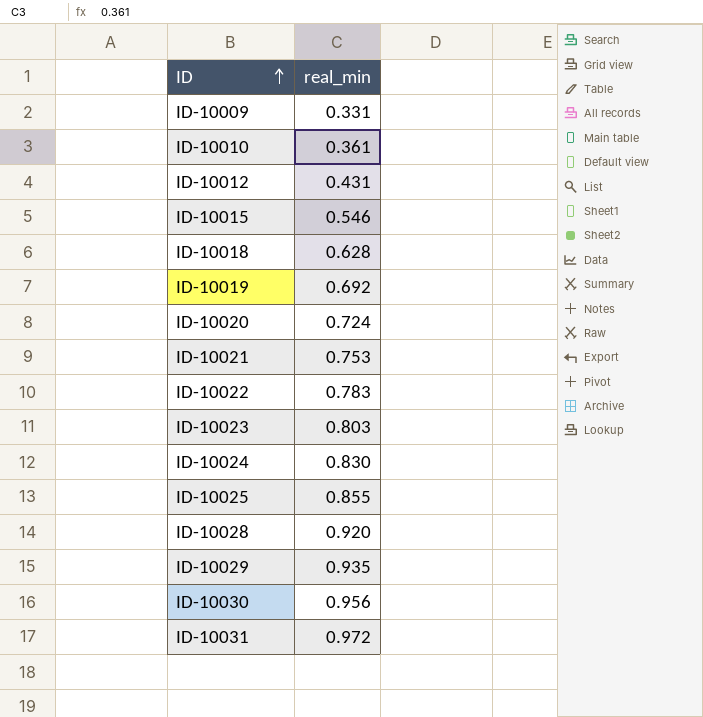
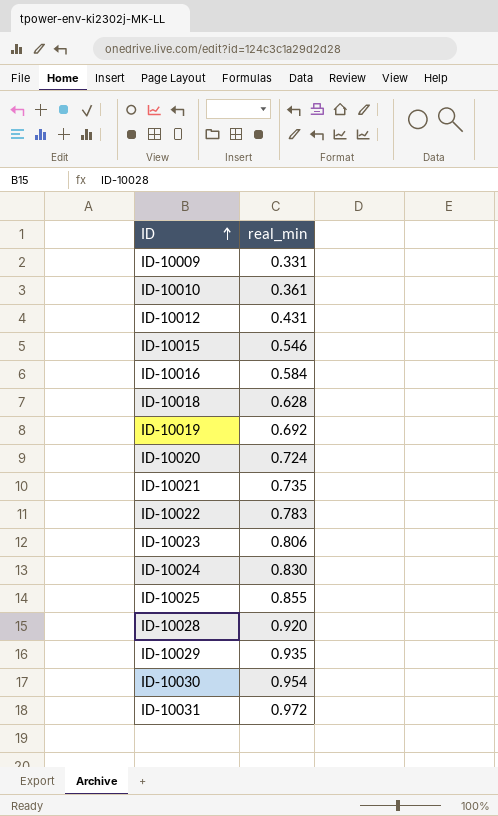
row ID-10016: none -> 0.584
ID-10021 | real_min: 0.753 -> 0.735
ID-10023 | real_min: 0.803 -> 0.806
ID-10030 | real_min: 0.956 -> 0.954

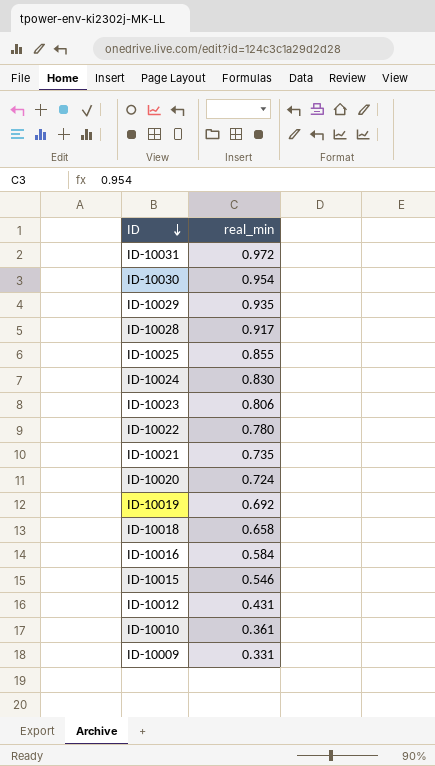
row order: ID ascending -> ID descending
ID-10028 | real_min: 0.920 -> 0.917
ID-10022 | real_min: 0.783 -> 0.780
ID-10018 | real_min: 0.628 -> 0.658

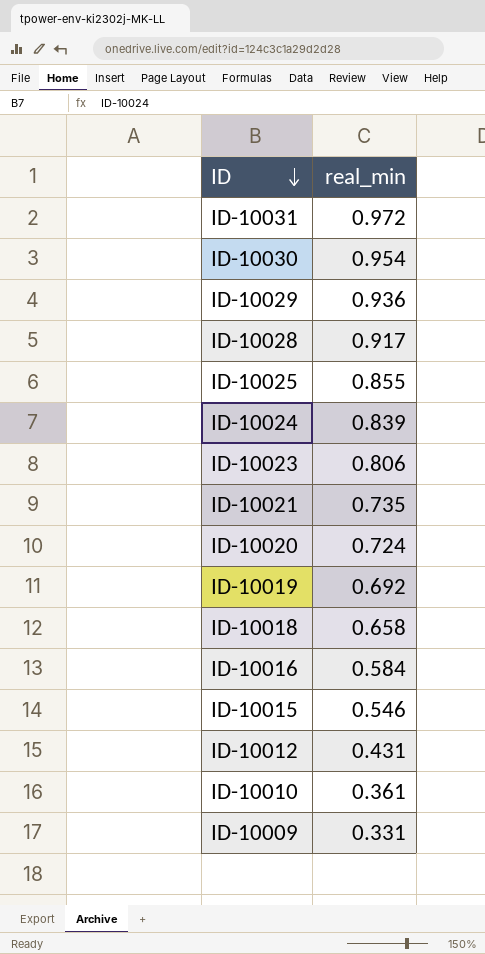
row ID-10022: 0.780 -> none
ID-10029 | real_min: 0.935 -> 0.936
ID-10024 | real_min: 0.830 -> 0.839

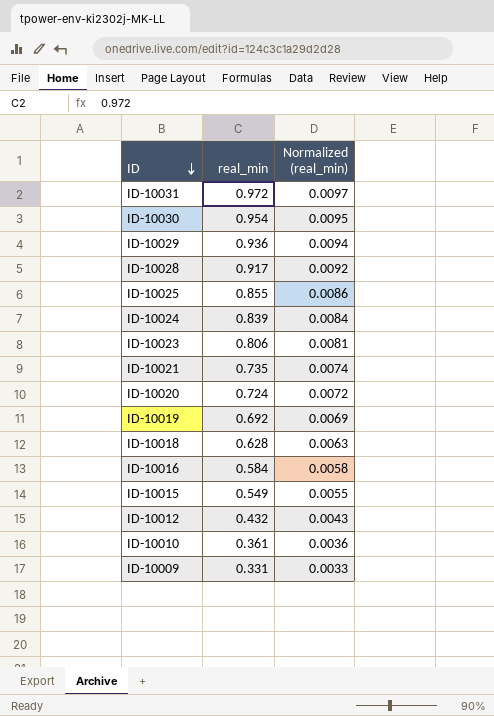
column Normalized (real_min) | formula: none -> [real_min] * 0.01
ID-10018 | real_min: 0.658 -> 0.628
ID-10015 | real_min: 0.546 -> 0.549
ID-10012 | real_min: 0.431 -> 0.432

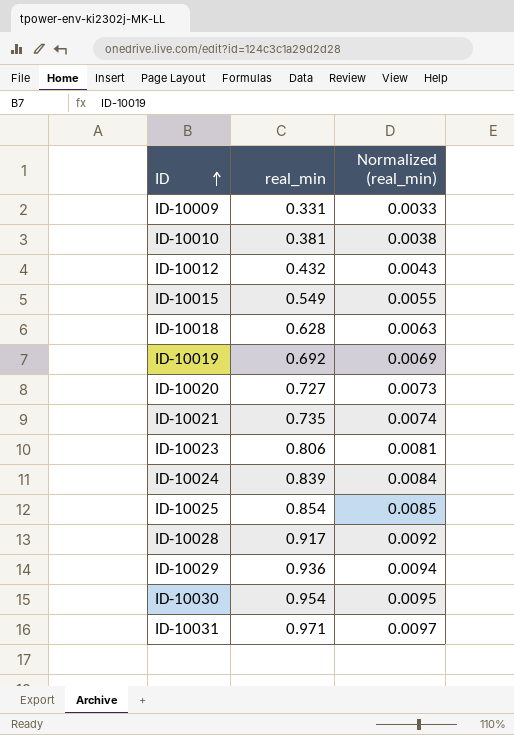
row order: ID descending -> ID ascending
row ID-10016: 0.584 | 0.0058 -> none
ID-10010 | real_min: 0.361 -> 0.381
ID-10010 | Normalized (real_min): 0.0036 -> 0.0038
ID-10020 | real_min: 0.724 -> 0.727
ID-10020 | Normalized (real_min): 0.0072 -> 0.0073
ID-10025 | real_min: 0.855 -> 0.854
ID-10025 | Normalized (real_min): 0.0086 -> 0.0085
ID-10031 | real_min: 0.972 -> 0.971

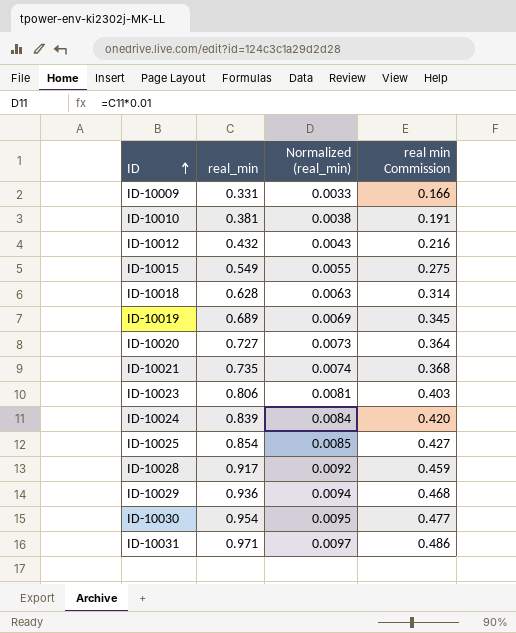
column real min Commission | formula: none -> [real_min] * 0.5
ID-10019 | real_min: 0.692 -> 0.689

